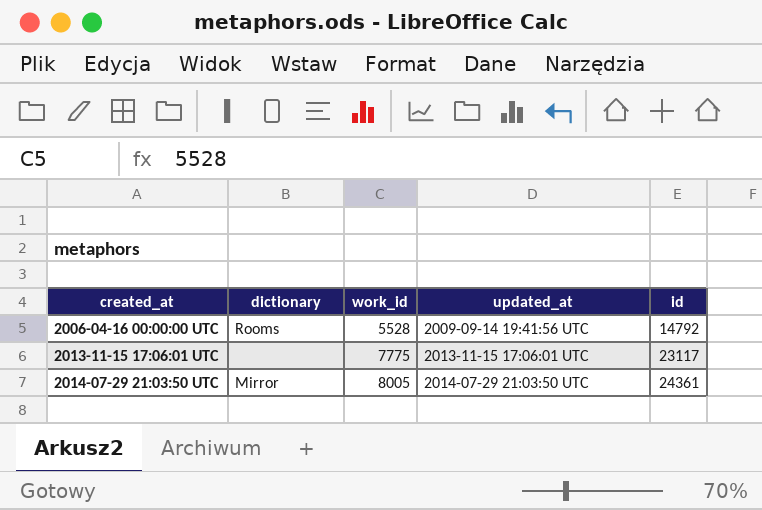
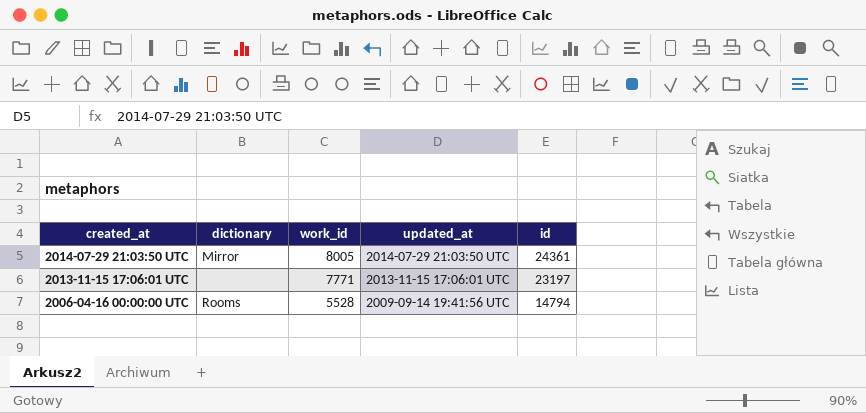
row order: created_at ascending -> created_at descending
2013-11-15 17:06:01 UTC | work_id: 7775 -> 7771
2013-11-15 17:06:01 UTC | id: 23117 -> 23197
2006-04-16 00:00:00 UTC | id: 14792 -> 14794

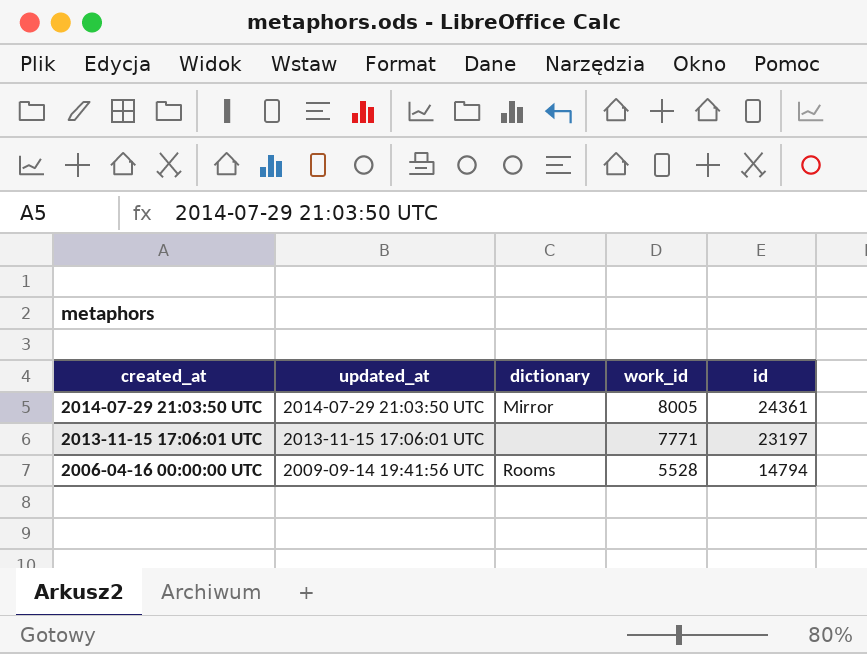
column updated_at | position: 4 -> 2

